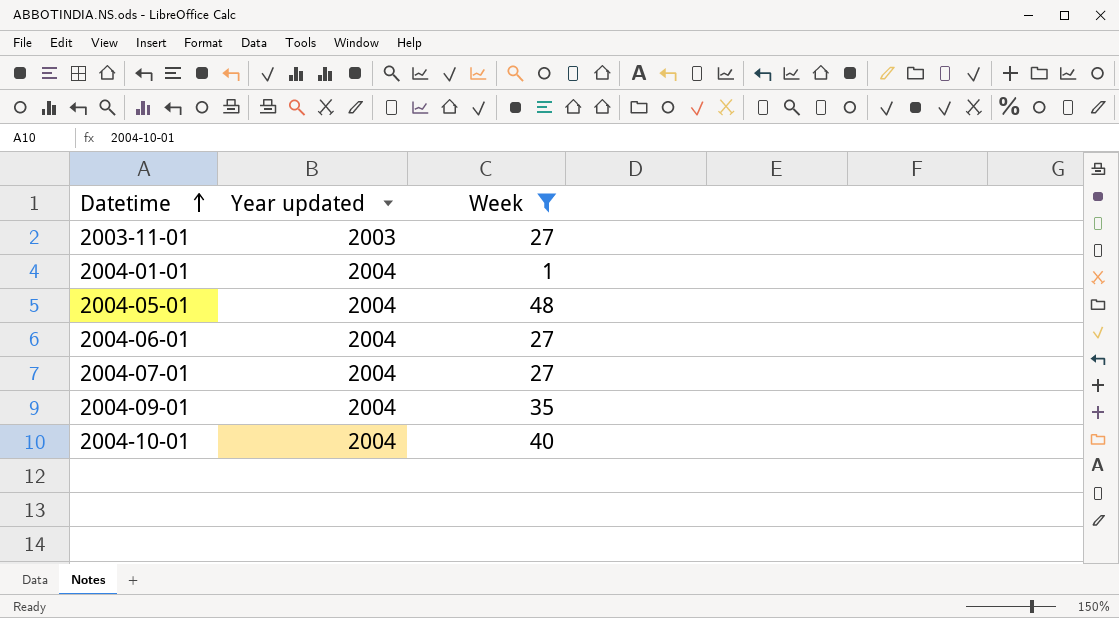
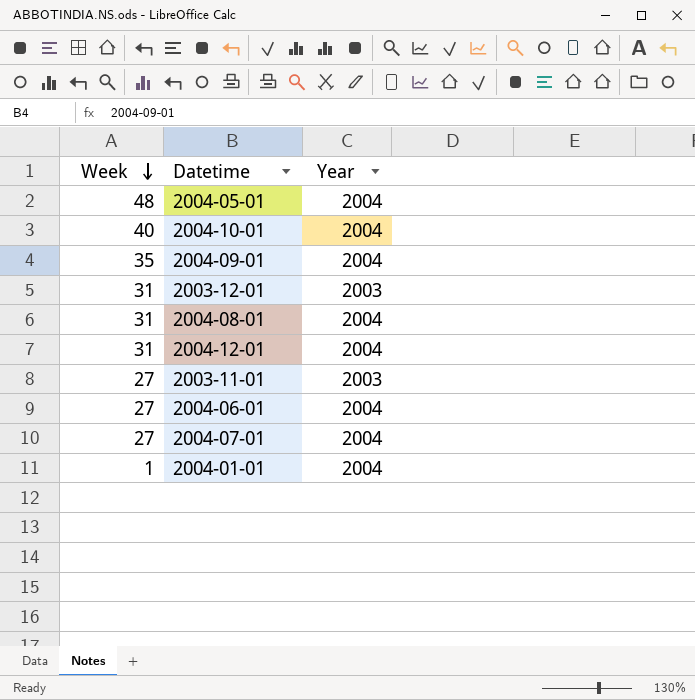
filter: Week != 31 -> none
row order: Datetime ascending -> Week descending
column Week | position: 3 -> 1
column name: Year updated -> Year

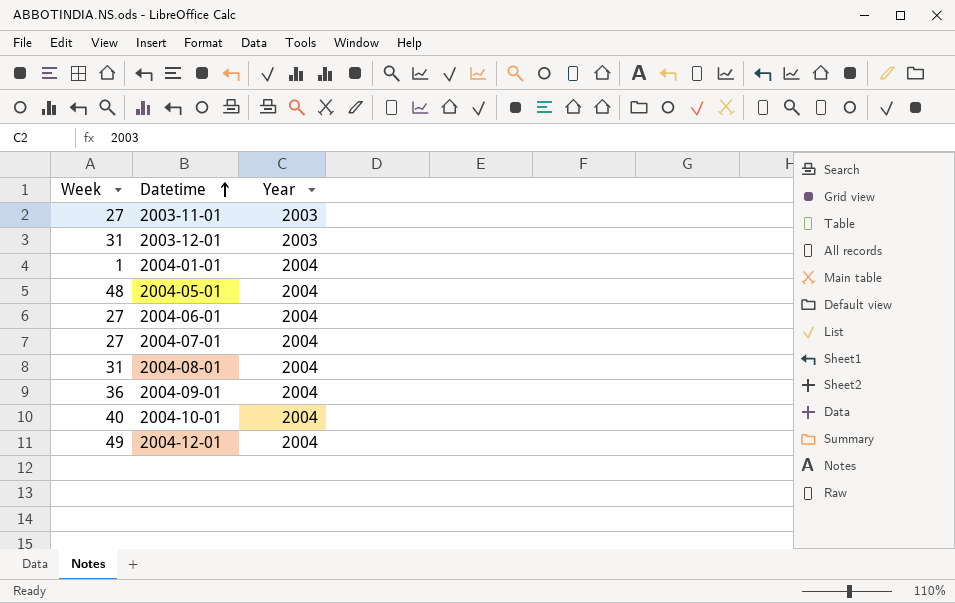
row order: Week descending -> Datetime ascending
2004-09-01 | Week: 35 -> 36
2004-12-01 | Week: 31 -> 49

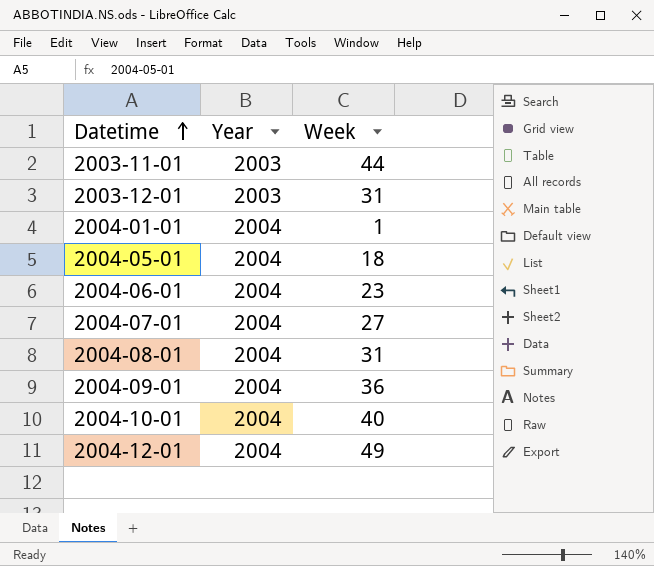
column Week | position: 1 -> 3
2003-11-01 | Week: 27 -> 44
2004-05-01 | Week: 48 -> 18
2004-06-01 | Week: 27 -> 23

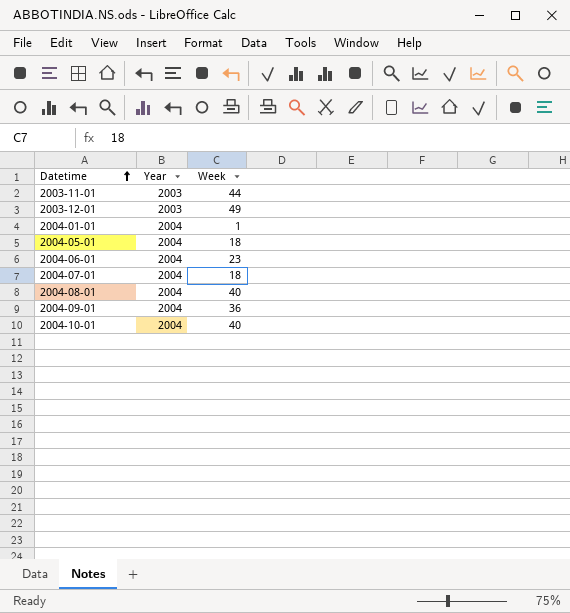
row 2004-12-01: 2004 | 49 -> none
2003-12-01 | Week: 31 -> 49
2004-07-01 | Week: 27 -> 18
2004-08-01 | Week: 31 -> 40

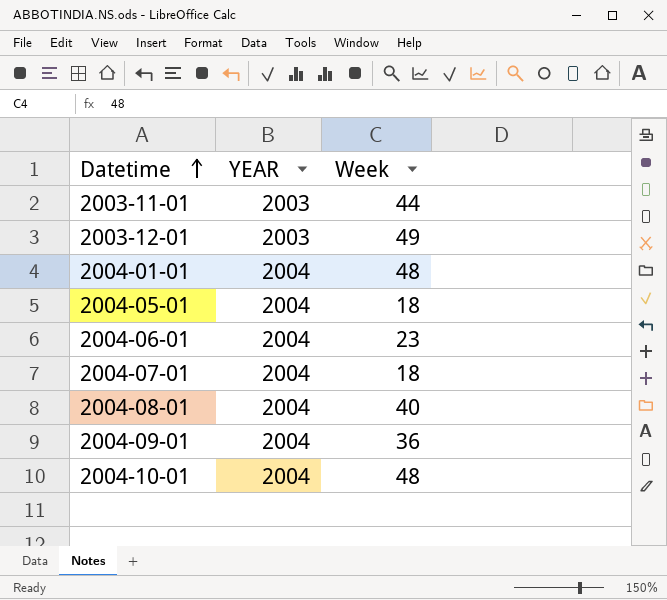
column name: Year -> YEAR
2004-01-01 | Week: 1 -> 48
2004-10-01 | Week: 40 -> 48

